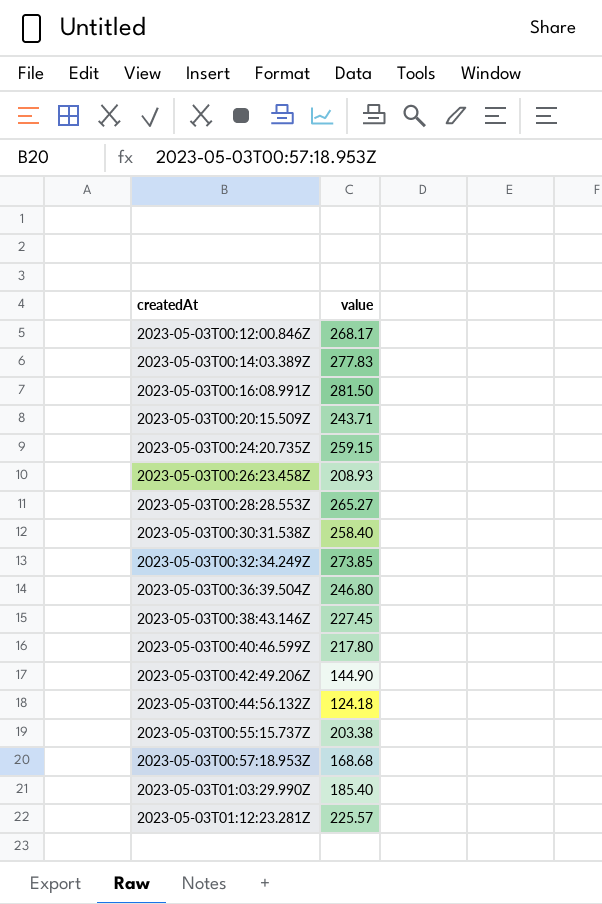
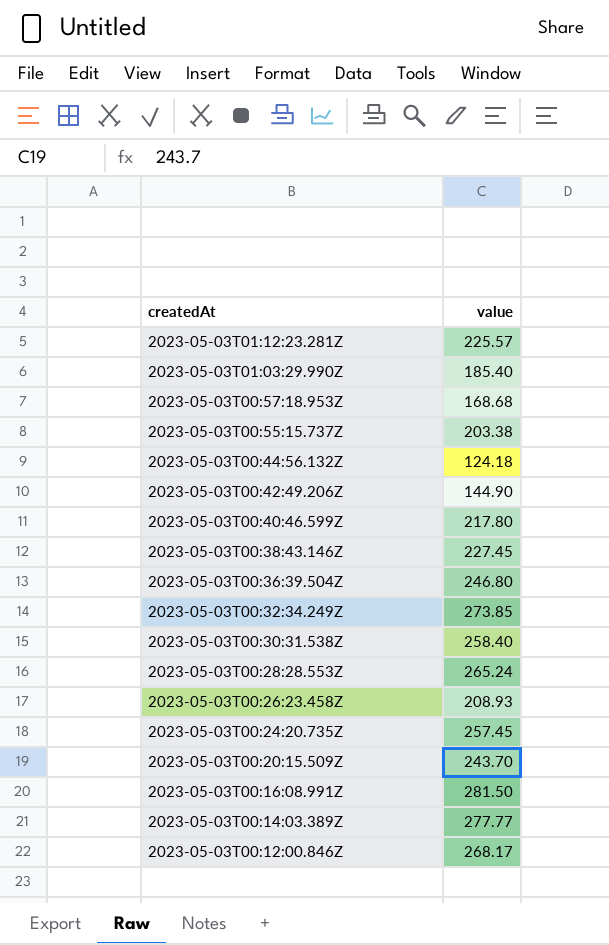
row order: createdAt ascending -> createdAt descending
2023-05-03T00:28:28.553Z | value: 265.27 -> 265.24
2023-05-03T00:24:20.735Z | value: 259.15 -> 257.45
2023-05-03T00:20:15.509Z | value: 243.71 -> 243.70
2023-05-03T00:14:03.389Z | value: 277.83 -> 277.77

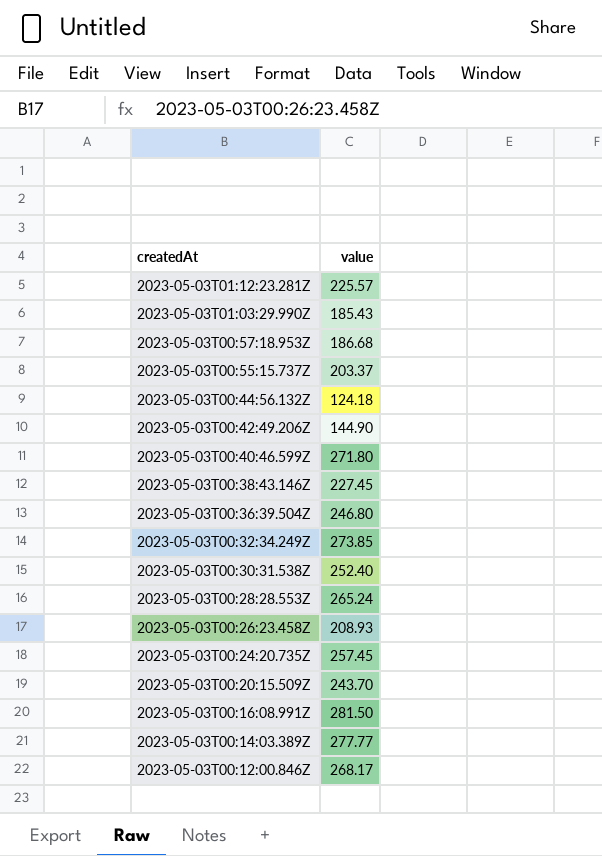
2023-05-03T01:03:29.990Z | value: 185.40 -> 185.43
2023-05-03T00:57:18.953Z | value: 168.68 -> 186.68
2023-05-03T00:55:15.737Z | value: 203.38 -> 203.37
2023-05-03T00:40:46.599Z | value: 217.80 -> 271.80
2023-05-03T00:30:31.538Z | value: 258.40 -> 252.40

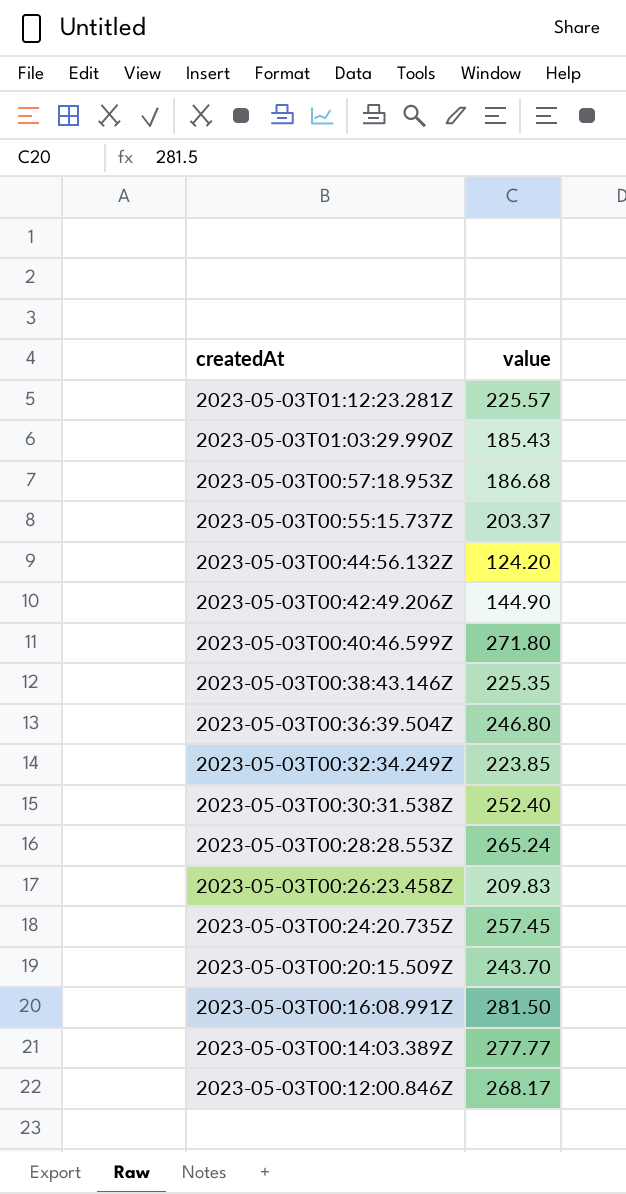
2023-05-03T00:44:56.132Z | value: 124.18 -> 124.20
2023-05-03T00:38:43.146Z | value: 227.45 -> 225.35
2023-05-03T00:32:34.249Z | value: 273.85 -> 223.85
2023-05-03T00:26:23.458Z | value: 208.93 -> 209.83

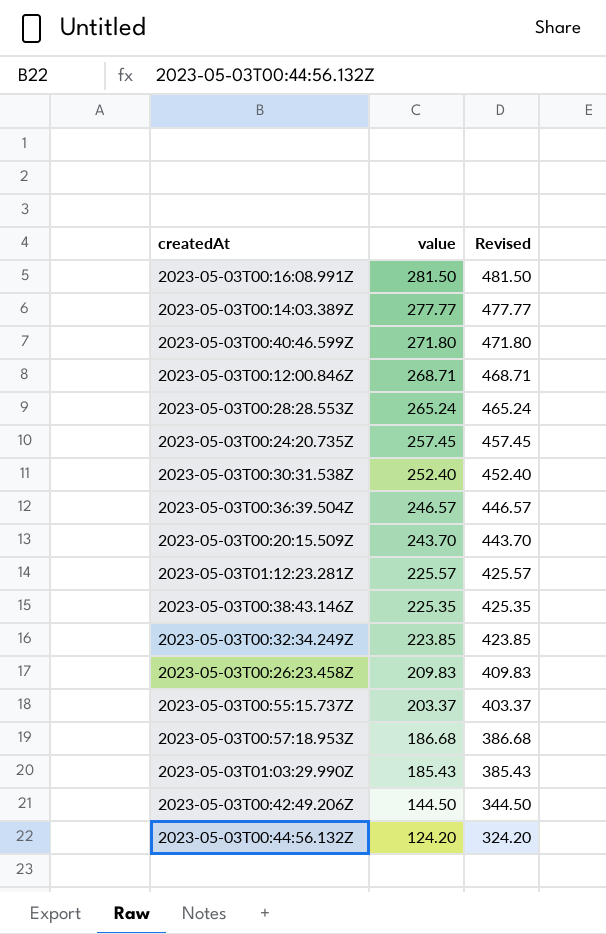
row order: createdAt descending -> value descending
column Revised | formula: none -> [value] + 200
2023-05-03T00:12:00.846Z | value: 268.17 -> 268.71
2023-05-03T00:36:39.504Z | value: 246.80 -> 246.57
2023-05-03T00:42:49.206Z | value: 144.90 -> 144.50

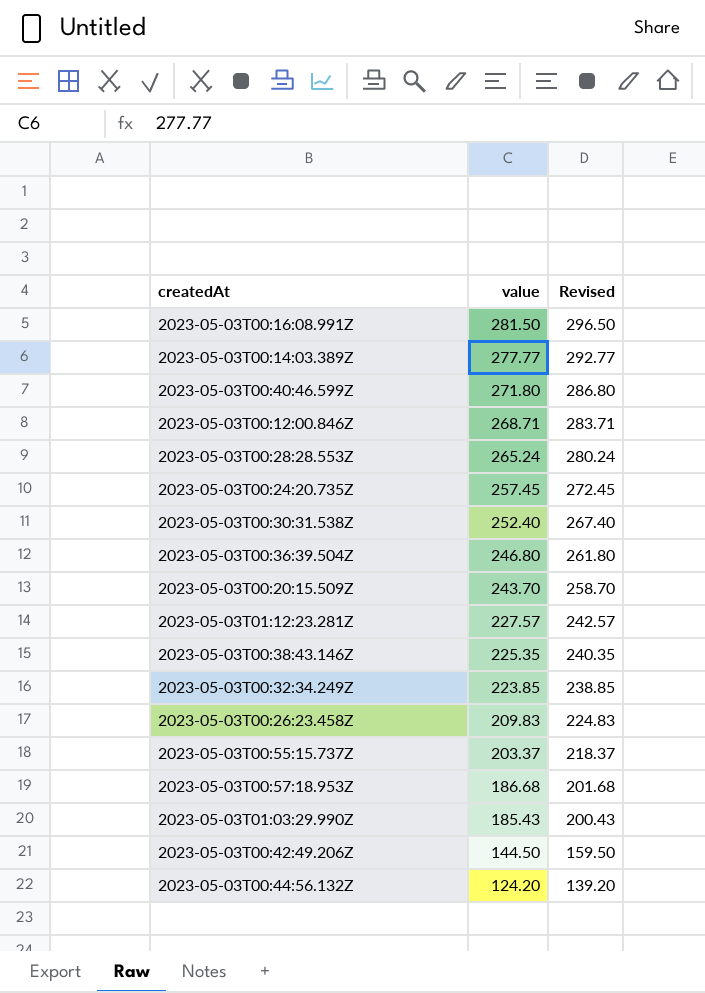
column Revised | formula: [value] + 200 -> [value] + 15
2023-05-03T00:36:39.504Z | value: 246.57 -> 246.80
2023-05-03T01:12:23.281Z | value: 225.57 -> 227.57

